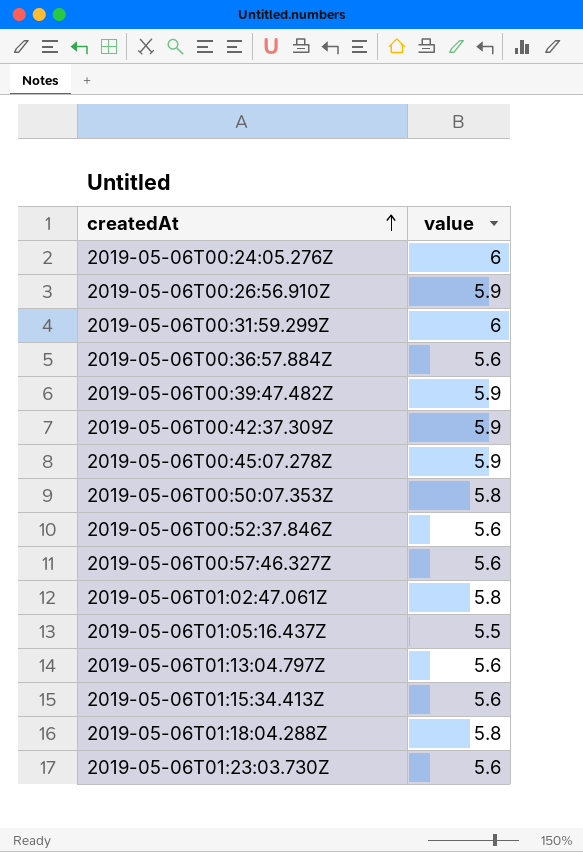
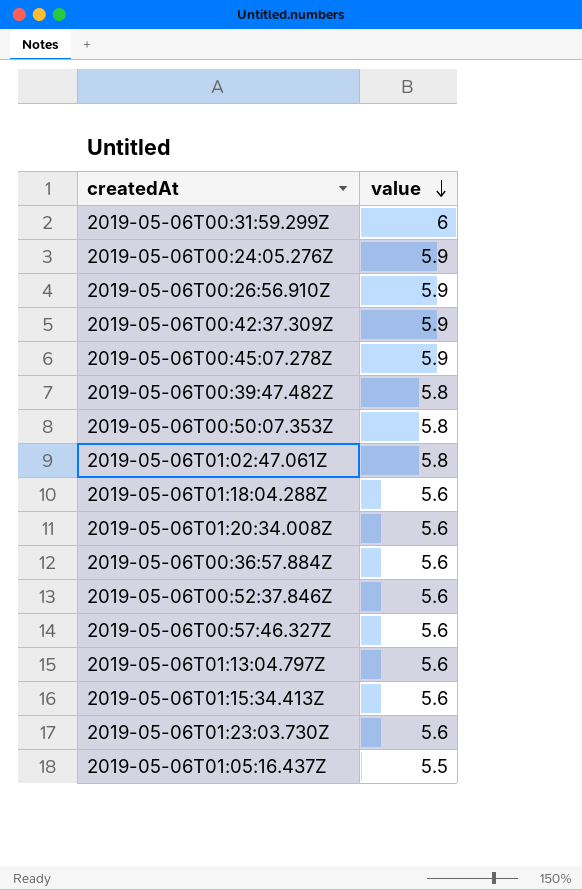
row order: createdAt ascending -> value descending
2019-05-06T00:24:05.276Z | value: 6 -> 5.9
2019-05-06T00:39:47.482Z | value: 5.9 -> 5.8
2019-05-06T01:18:04.288Z | value: 5.8 -> 5.6
row 2019-05-06T01:20:34.008Z: none -> 5.6

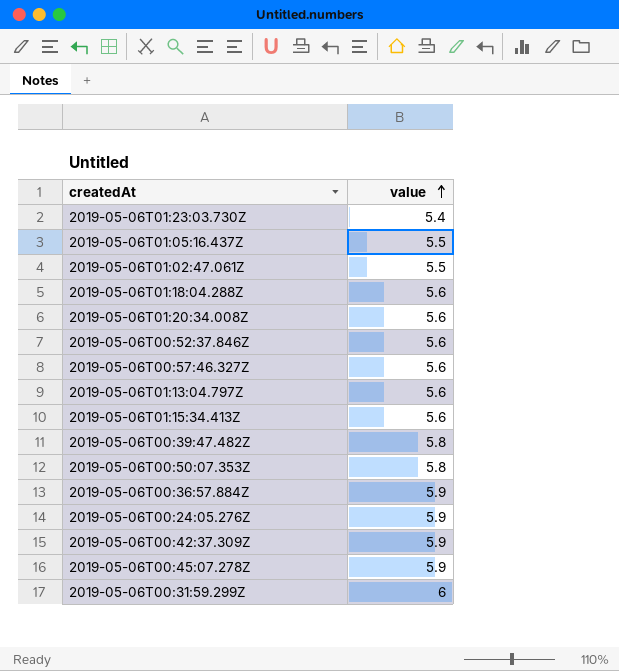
row order: value descending -> value ascending
row 2019-05-06T00:26:56.910Z: 5.9 -> none
2019-05-06T01:23:03.730Z | value: 5.6 -> 5.4
2019-05-06T01:02:47.061Z | value: 5.8 -> 5.5
2019-05-06T00:36:57.884Z | value: 5.6 -> 5.9

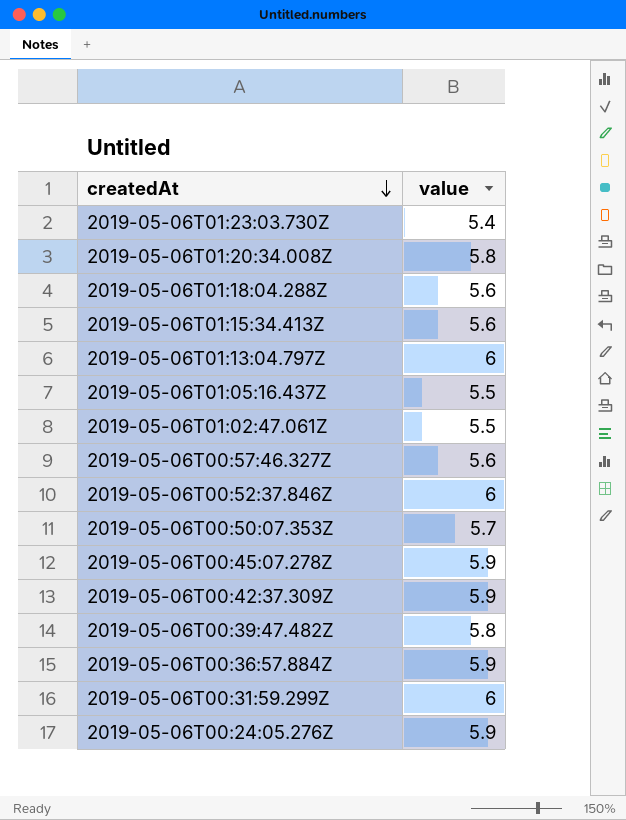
row order: value ascending -> createdAt descending
2019-05-06T01:20:34.008Z | value: 5.6 -> 5.8
2019-05-06T01:13:04.797Z | value: 5.6 -> 6
2019-05-06T00:52:37.846Z | value: 5.6 -> 6
2019-05-06T00:50:07.353Z | value: 5.8 -> 5.7

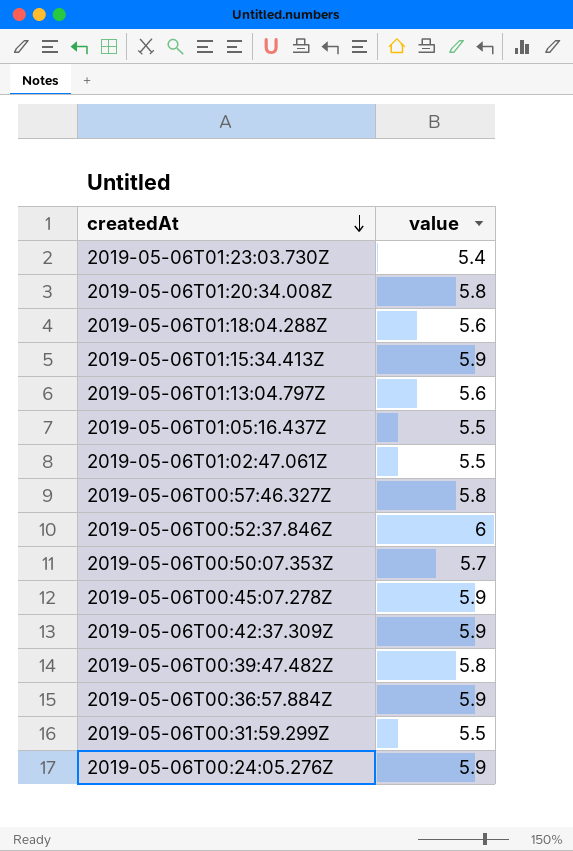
2019-05-06T01:15:34.413Z | value: 5.6 -> 5.9
2019-05-06T01:13:04.797Z | value: 6 -> 5.6
2019-05-06T00:57:46.327Z | value: 5.6 -> 5.8
2019-05-06T00:31:59.299Z | value: 6 -> 5.5

